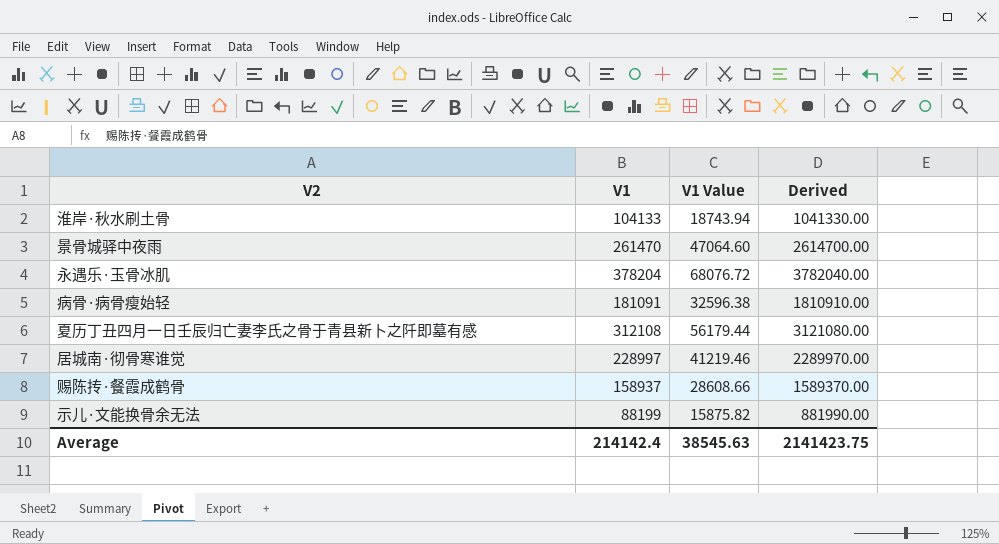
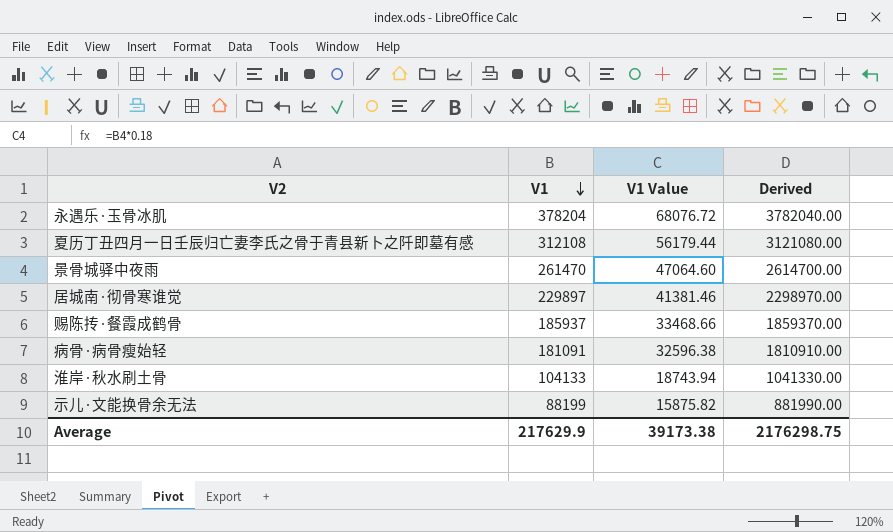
row order: none -> V1 descending
居城南·彻骨寒谁觉 | V1: 228997 -> 229897
居城南·彻骨寒谁觉 | V1 Value: 41219.46 -> 41381.46
居城南·彻骨寒谁觉 | Derived: 2289970.00 -> 2298970.00
赐陈抟·餐霞成鹤骨 | V1: 158937 -> 185937
赐陈抟·餐霞成鹤骨 | V1 Value: 28608.66 -> 33468.66
赐陈抟·餐霞成鹤骨 | Derived: 1589370.00 -> 1859370.00
Average | V1: 214142.4 -> 217629.9
Average | V1 Value: 38545.63 -> 39173.38
Average | Derived: 2141423.75 -> 2176298.75

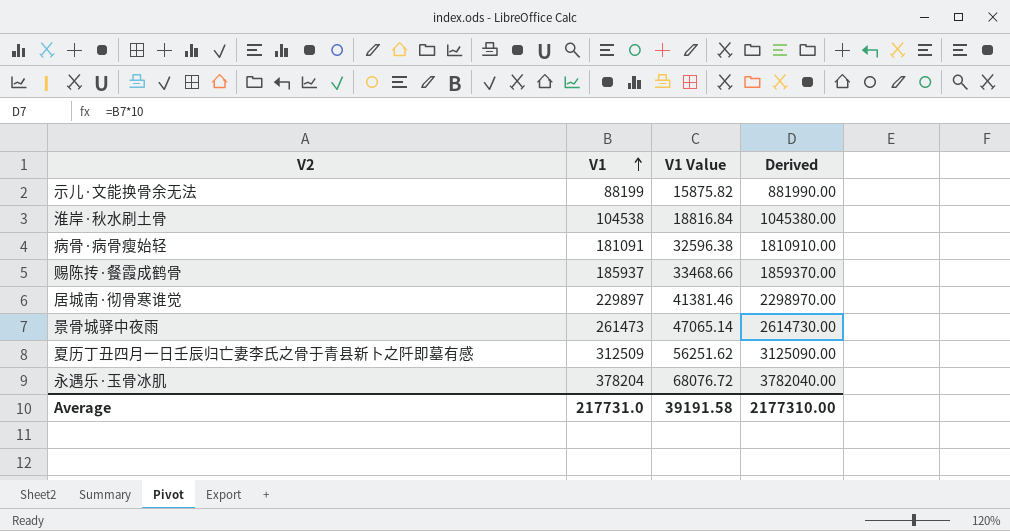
row order: V1 descending -> V1 ascending
淮岸·秋水刷土骨 | V1: 104133 -> 104538
淮岸·秋水刷土骨 | V1 Value: 18743.94 -> 18816.84
淮岸·秋水刷土骨 | Derived: 1041330.00 -> 1045380.00
景骨城驿中夜雨 | V1: 261470 -> 261473
景骨城驿中夜雨 | V1 Value: 47064.60 -> 47065.14
景骨城驿中夜雨 | Derived: 2614700.00 -> 2614730.00
夏历丁丑四月一日壬辰归亡妻李氏之骨于青县新卜之阡即墓有感 | V1: 312108 -> 312509
夏历丁丑四月一日壬辰归亡妻李氏之骨于青县新卜之阡即墓有感 | V1 Value: 56179.44 -> 56251.62
夏历丁丑四月一日壬辰归亡妻李氏之骨于青县新卜之阡即墓有感 | Derived: 3121080.00 -> 3125090.00
Average | V1: 217629.9 -> 217731.0
Average | V1 Value: 39173.38 -> 39191.58
Average | Derived: 2176298.75 -> 2177310.00

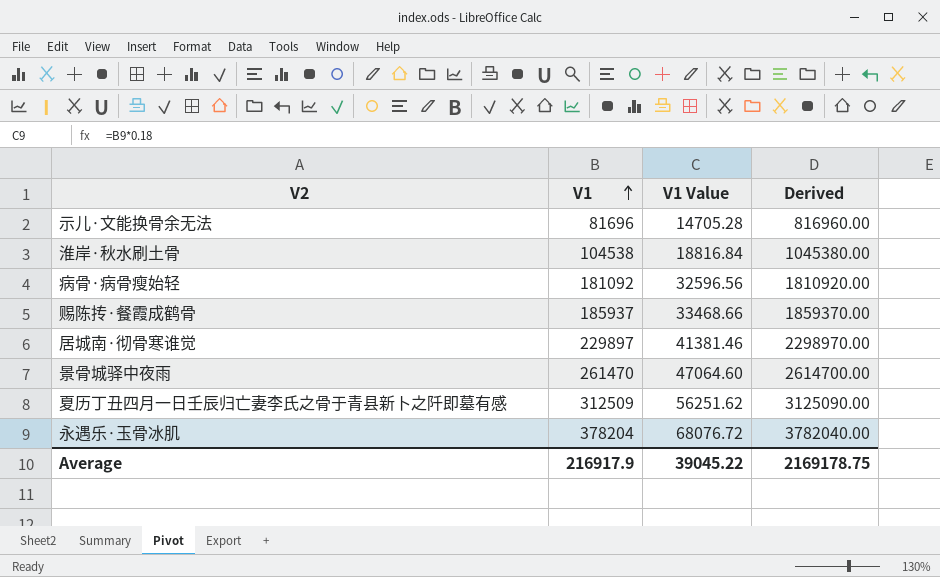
示儿·文能换骨余无法 | V1: 88199 -> 81696
示儿·文能换骨余无法 | V1 Value: 15875.82 -> 14705.28
示儿·文能换骨余无法 | Derived: 881990.00 -> 816960.00
病骨·病骨瘦始轻 | V1: 181091 -> 181092
病骨·病骨瘦始轻 | V1 Value: 32596.38 -> 32596.56
病骨·病骨瘦始轻 | Derived: 1810910.00 -> 1810920.00
景骨城驿中夜雨 | V1: 261473 -> 261470
景骨城驿中夜雨 | V1 Value: 47065.14 -> 47064.60
景骨城驿中夜雨 | Derived: 2614730.00 -> 2614700.00
Average | V1: 217731.0 -> 216917.9
Average | V1 Value: 39191.58 -> 39045.22
Average | Derived: 2177310.00 -> 2169178.75

